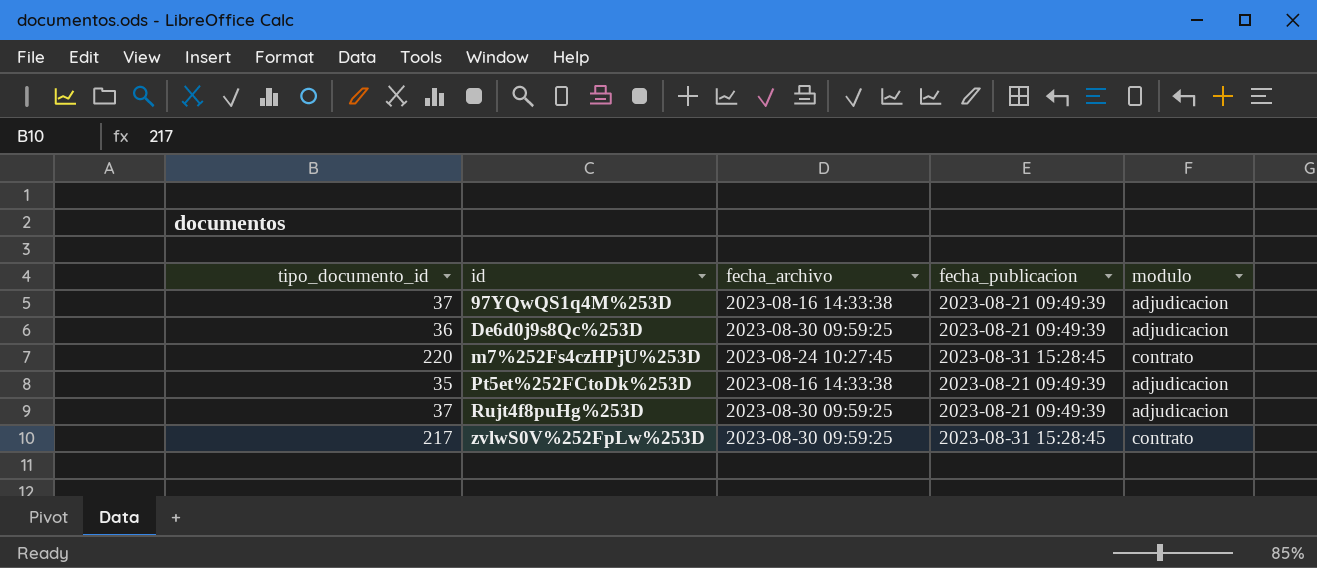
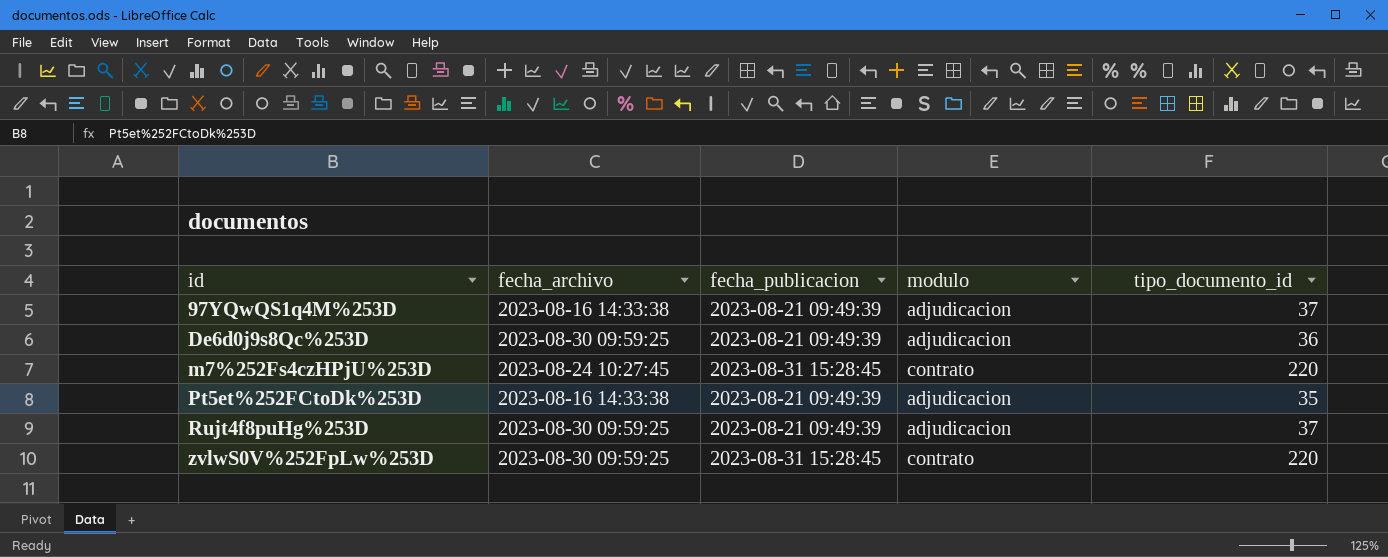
column tipo_documento_id | position: 1 -> 5
zvlwS0V%252FpLw%253D | tipo_documento_id: 217 -> 220

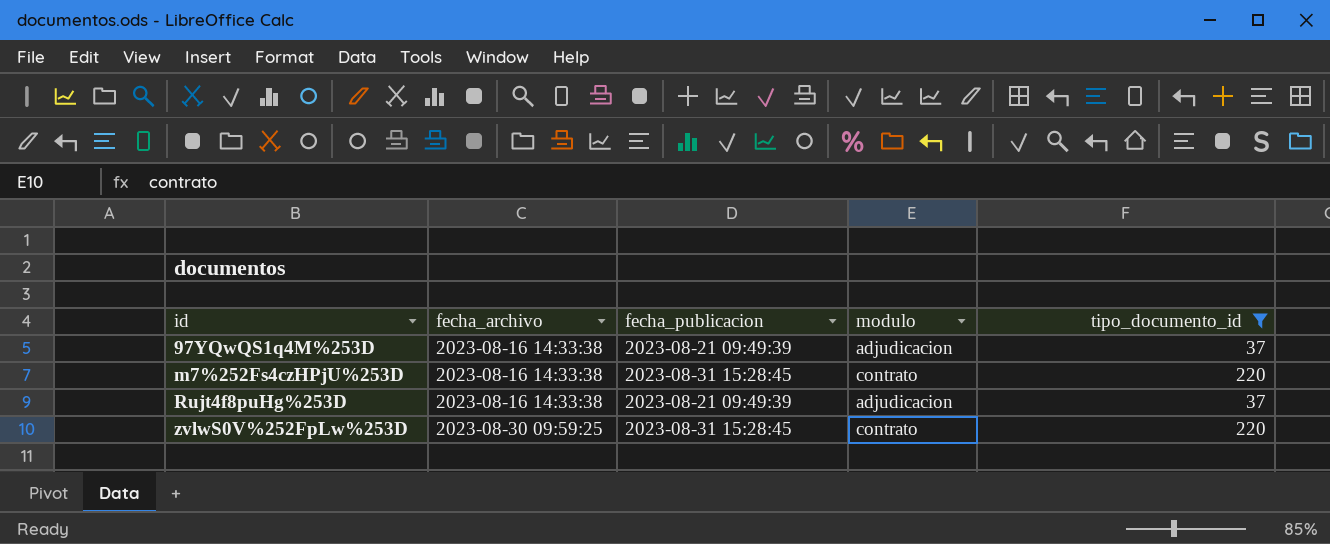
filter: none -> tipo_documento_id >= 37
m7%252Fs4czHPjU%253D | fecha_archivo: 2023-08-24 10:27:45 -> 2023-08-16 14:33:38
Rujt4f8puHg%253D | fecha_archivo: 2023-08-30 09:59:25 -> 2023-08-16 14:33:38

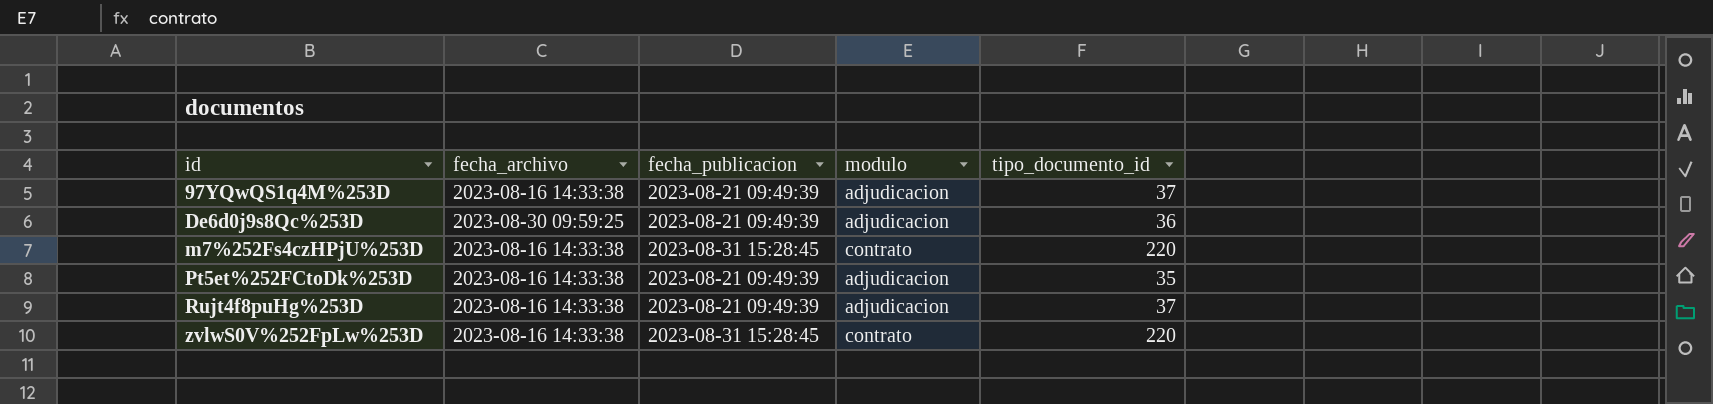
filter: tipo_documento_id >= 37 -> none
zvlwS0V%252FpLw%253D | fecha_archivo: 2023-08-30 09:59:25 -> 2023-08-16 14:33:38

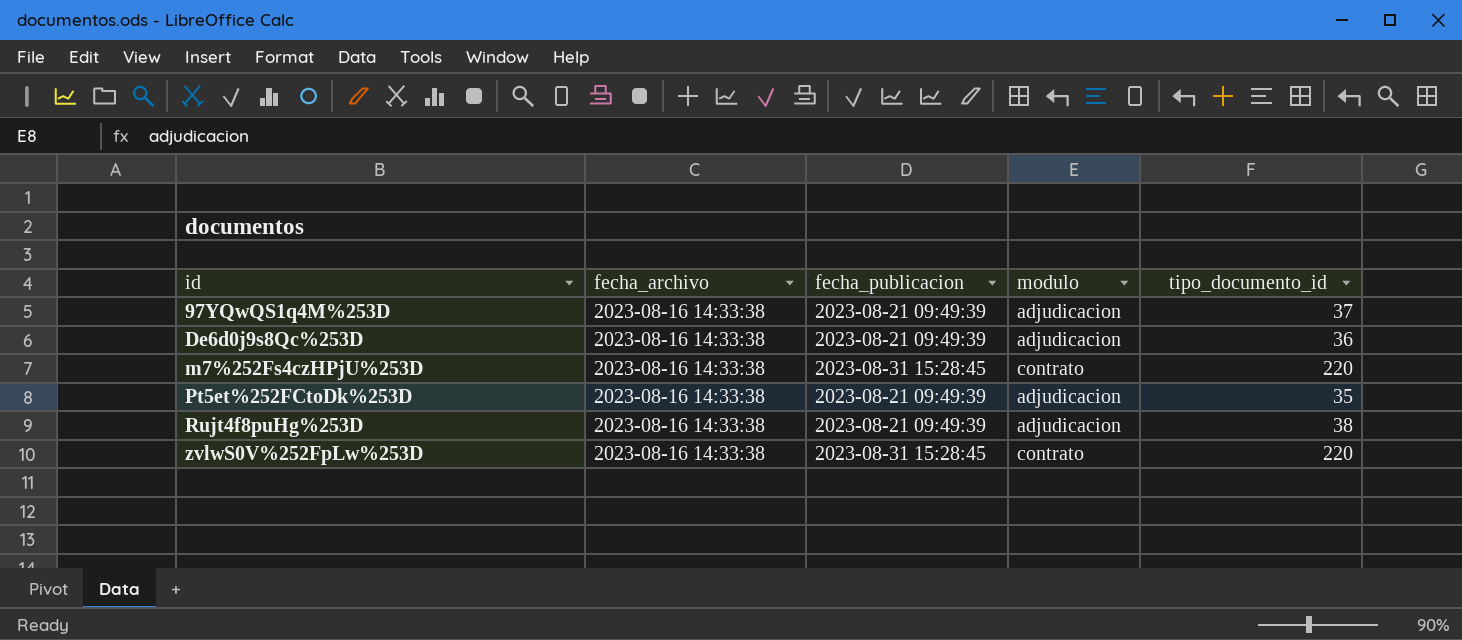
De6d0j9s8Qc%253D | fecha_archivo: 2023-08-30 09:59:25 -> 2023-08-16 14:33:38
Rujt4f8puHg%253D | tipo_documento_id: 37 -> 38

